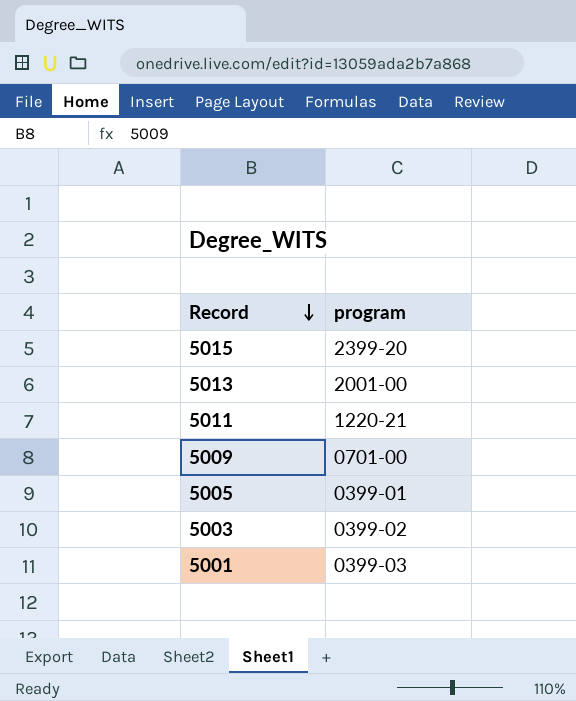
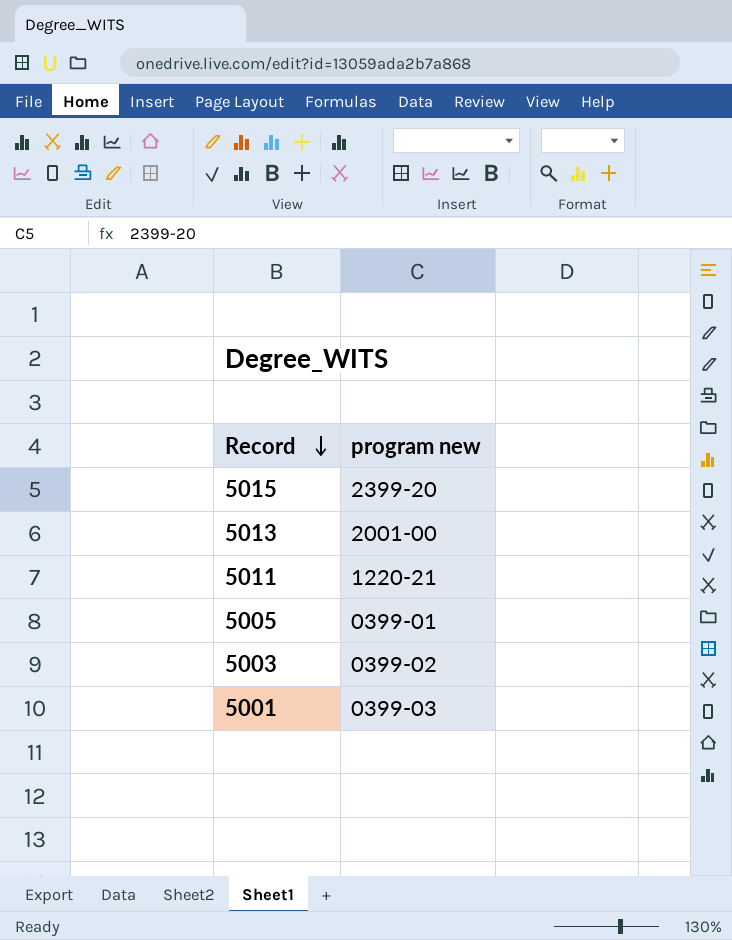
column name: program -> program new
row 5009: 0701-00 -> none

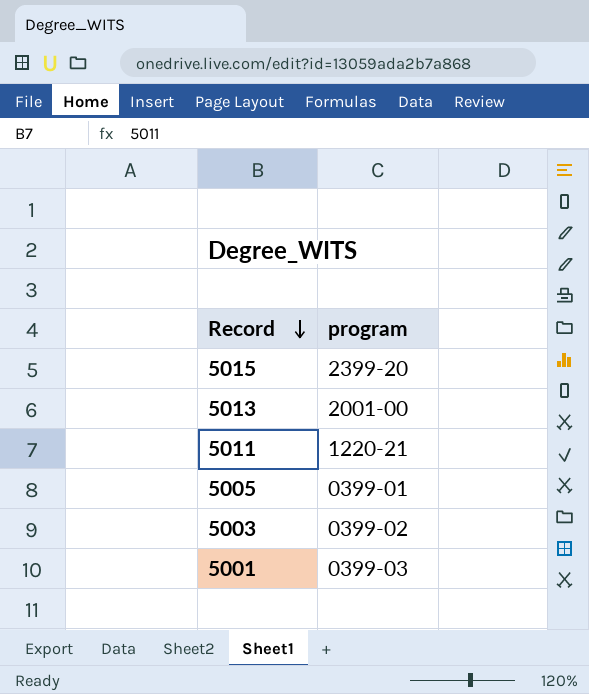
column name: program new -> program

